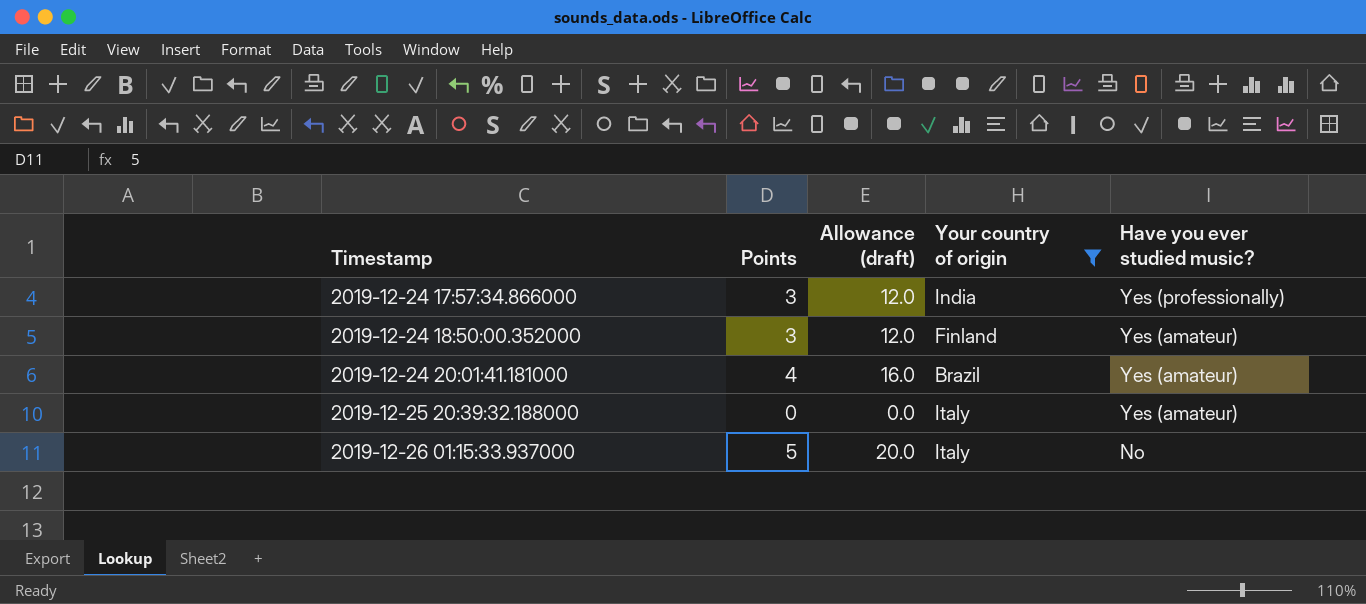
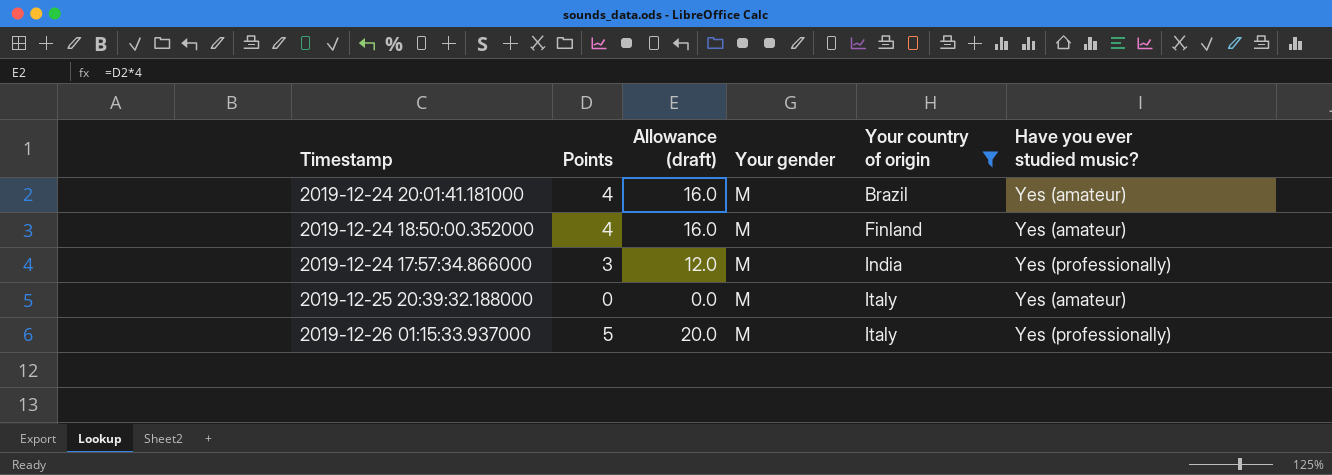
row order: Timestamp ascending -> Your country of origin ascending
column Your gender | position: none -> 4
2019-12-24 18:50:00.352000 | Points: 3 -> 4
2019-12-24 18:50:00.352000 | Allowance (draft): 12.0 -> 16.0
2019-12-26 01:15:33.937000 | Have you ever studied music?: No -> Yes (professionally)

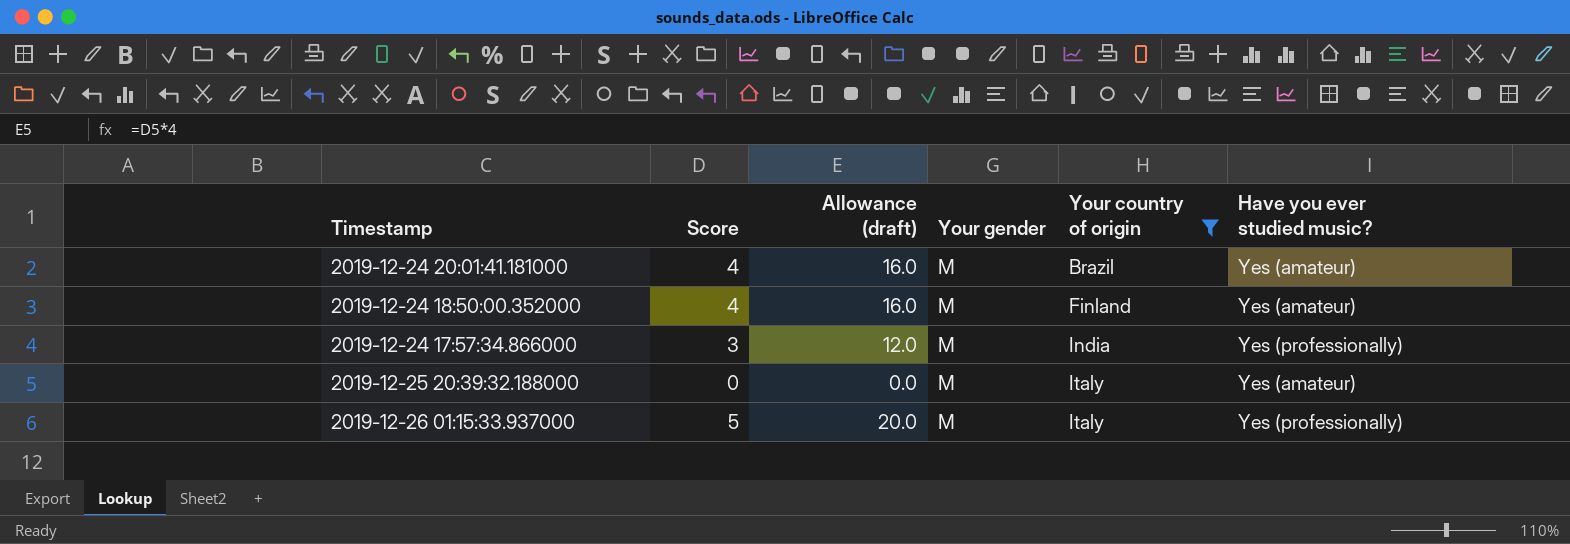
column name: Points -> Score

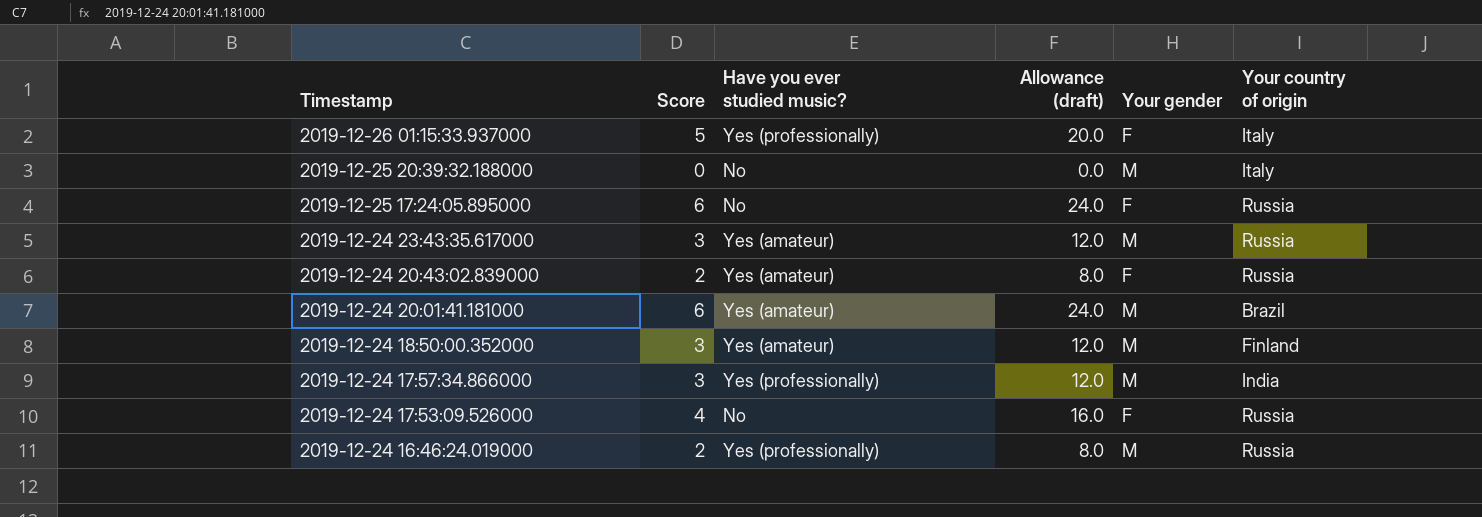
filter: Your country of origin != Russia -> none
row order: Your country of origin ascending -> Timestamp descending
column Have you ever studied music? | position: 6 -> 3
2019-12-26 01:15:33.937000 | Your gender: M -> F
2019-12-25 20:39:32.188000 | Have you ever studied music?: Yes (amateur) -> No
2019-12-24 20:01:41.181000 | Score: 4 -> 6
2019-12-24 20:01:41.181000 | Allowance (draft): 16.0 -> 24.0
2019-12-24 18:50:00.352000 | Score: 4 -> 3
2019-12-24 18:50:00.352000 | Allowance (draft): 16.0 -> 12.0

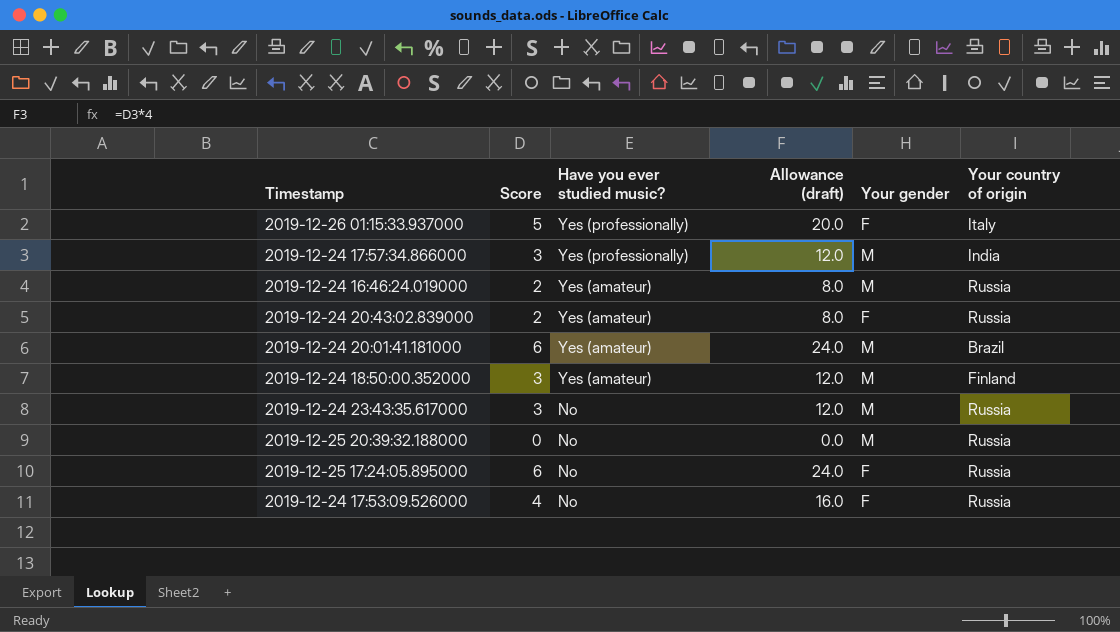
row order: Timestamp descending -> Have you ever studied music? descending
2019-12-24 16:46:24.019000 | Have you ever studied music?: Yes (professionally) -> Yes (amateur)
2019-12-24 23:43:35.617000 | Have you ever studied music?: Yes (amateur) -> No
2019-12-25 20:39:32.188000 | Your country of origin: Italy -> Russia

